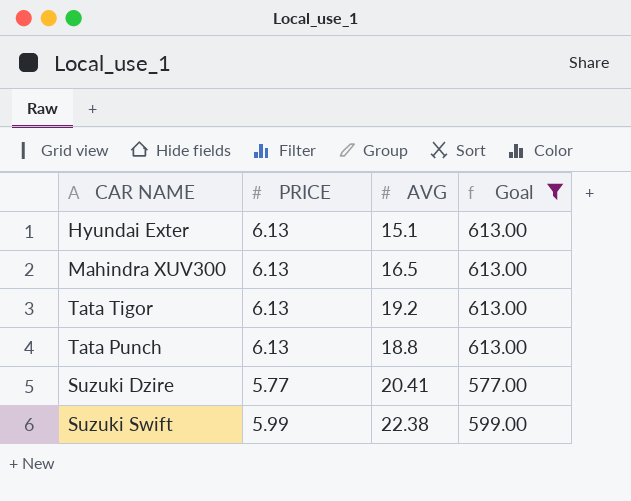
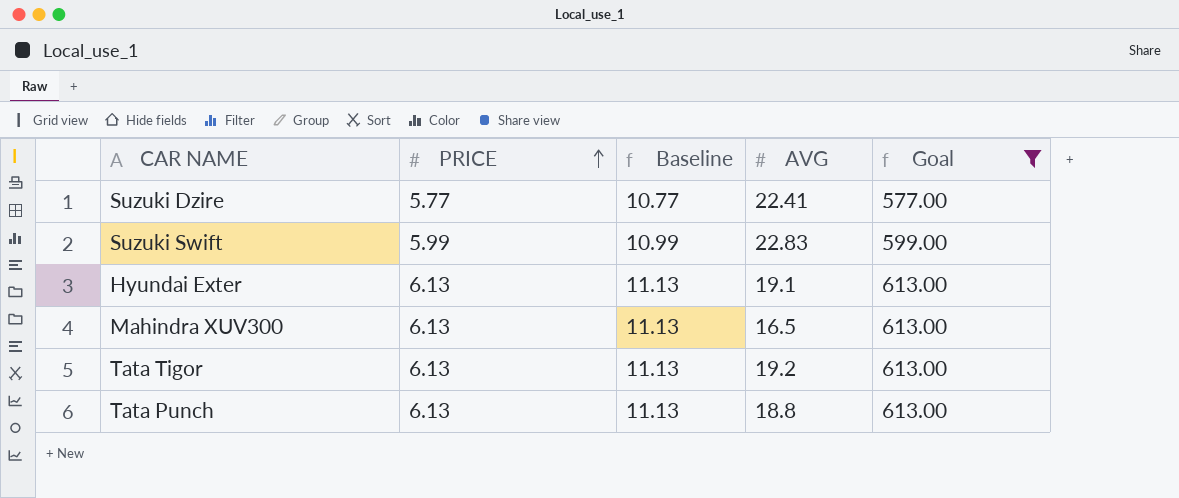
row order: none -> PRICE ascending
column Baseline | formula: none -> [PRICE] + 5
Suzuki Dzire | AVG: 20.41 -> 22.41
Suzuki Swift | AVG: 22.38 -> 22.83
Hyundai Exter | AVG: 15.1 -> 19.1

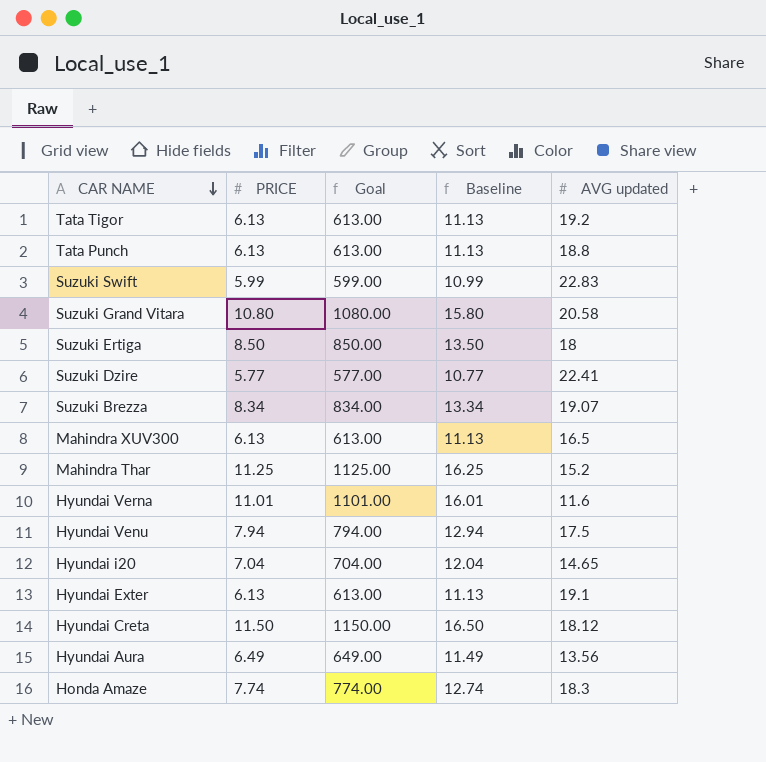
filter: Goal <= 613.00 -> none
row order: PRICE ascending -> CAR NAME descending
column Goal | position: 5 -> 3
column name: AVG -> AVG updated

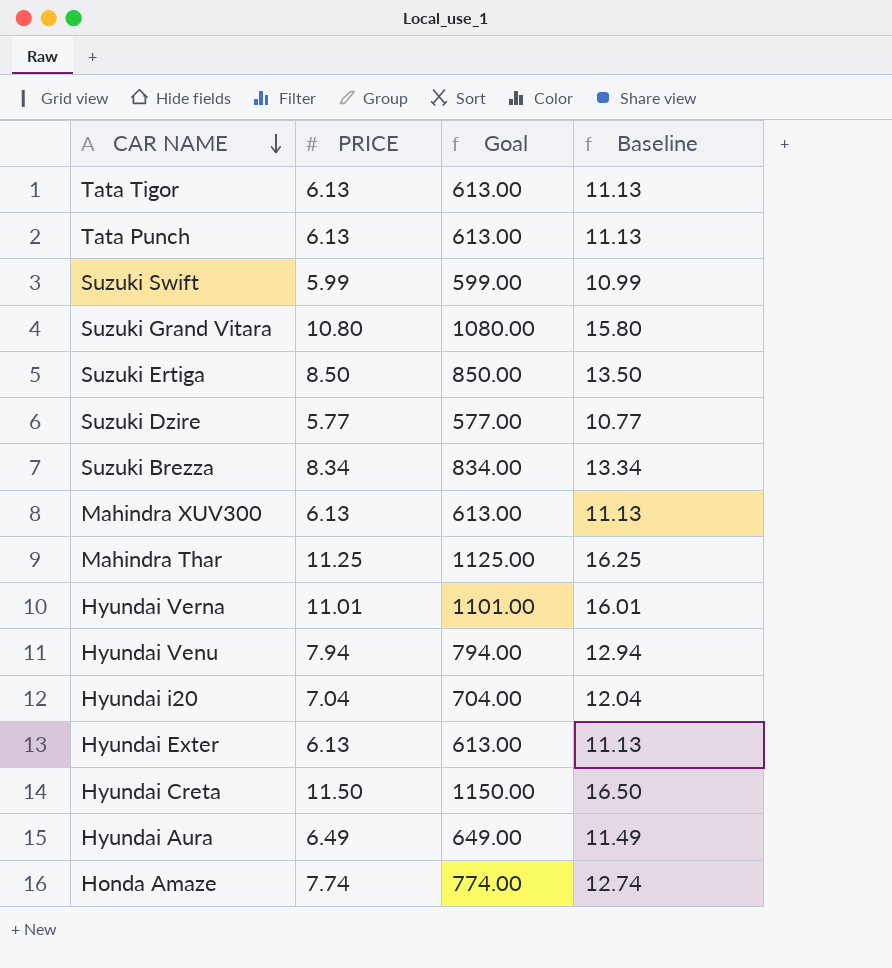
column AVG updated | position: 5 -> none

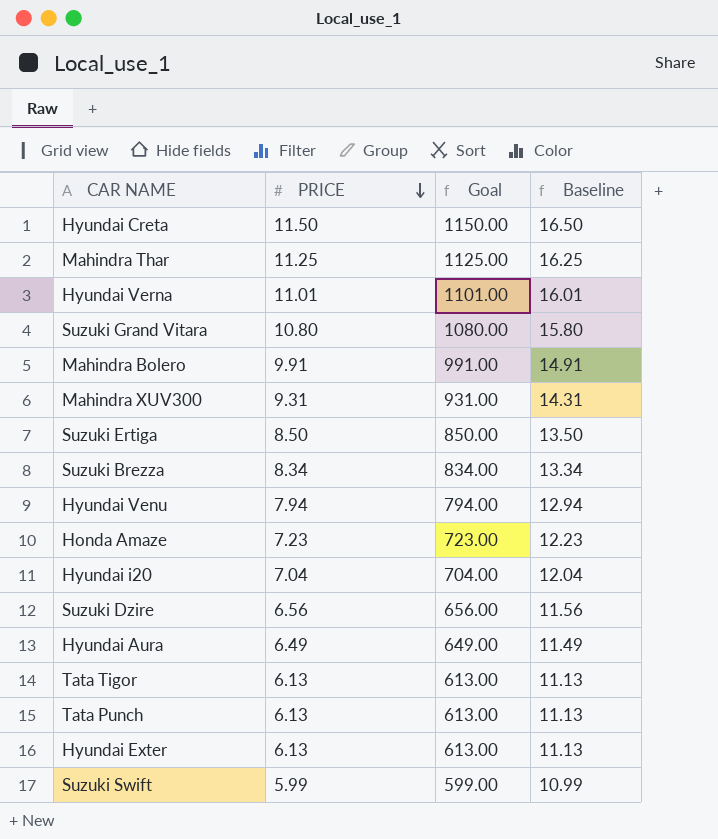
row order: CAR NAME descending -> PRICE descending
row Mahindra Bolero: none -> 9.91 | 991.00 | 14.91
Mahindra XUV300 | PRICE: 6.13 -> 9.31
Mahindra XUV300 | Goal: 613.00 -> 931.00
Mahindra XUV300 | Baseline: 11.13 -> 14.31
Honda Amaze | PRICE: 7.74 -> 7.23
Honda Amaze | Goal: 774.00 -> 723.00
Honda Amaze | Baseline: 12.74 -> 12.23
Suzuki Dzire | PRICE: 5.77 -> 6.56
Suzuki Dzire | Goal: 577.00 -> 656.00
Suzuki Dzire | Baseline: 10.77 -> 11.56

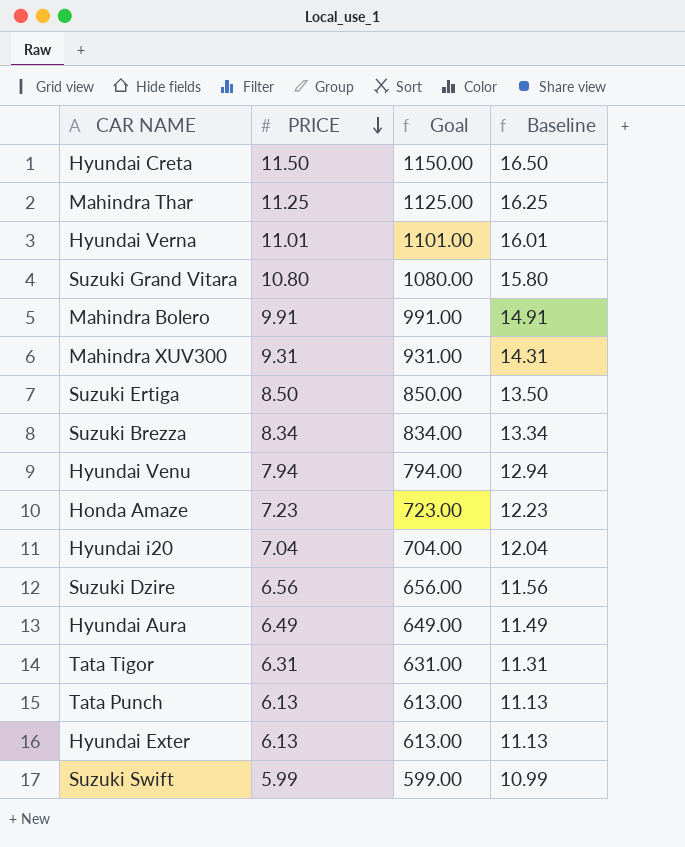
Tata Tigor | PRICE: 6.13 -> 6.31
Tata Tigor | Goal: 613.00 -> 631.00
Tata Tigor | Baseline: 11.13 -> 11.31

